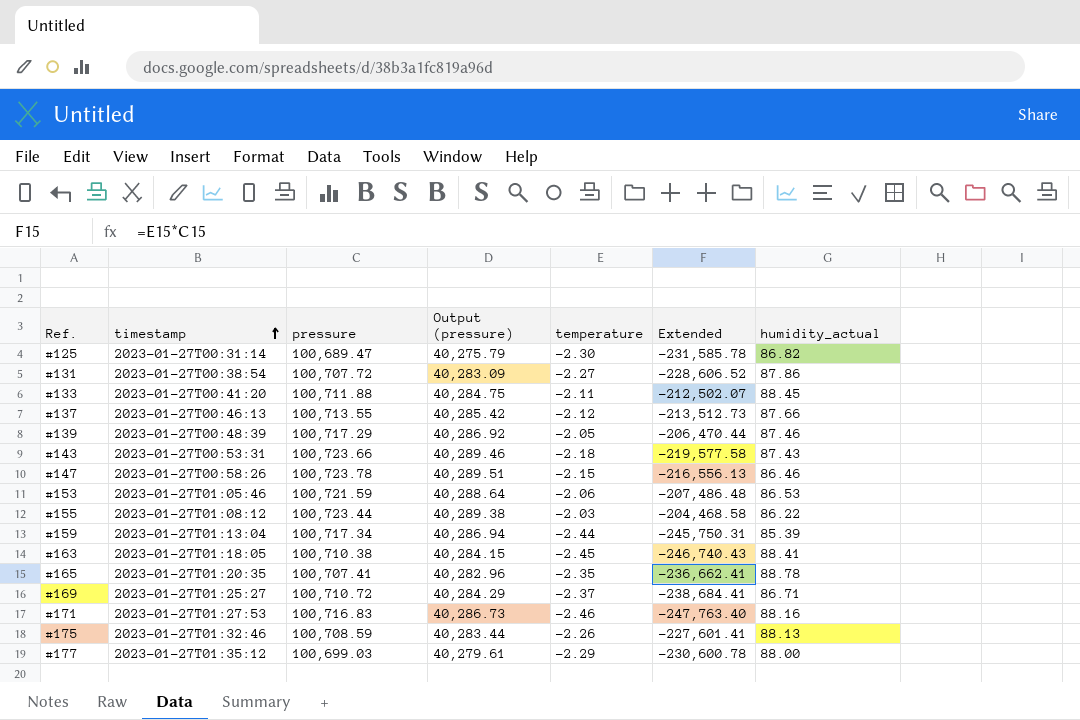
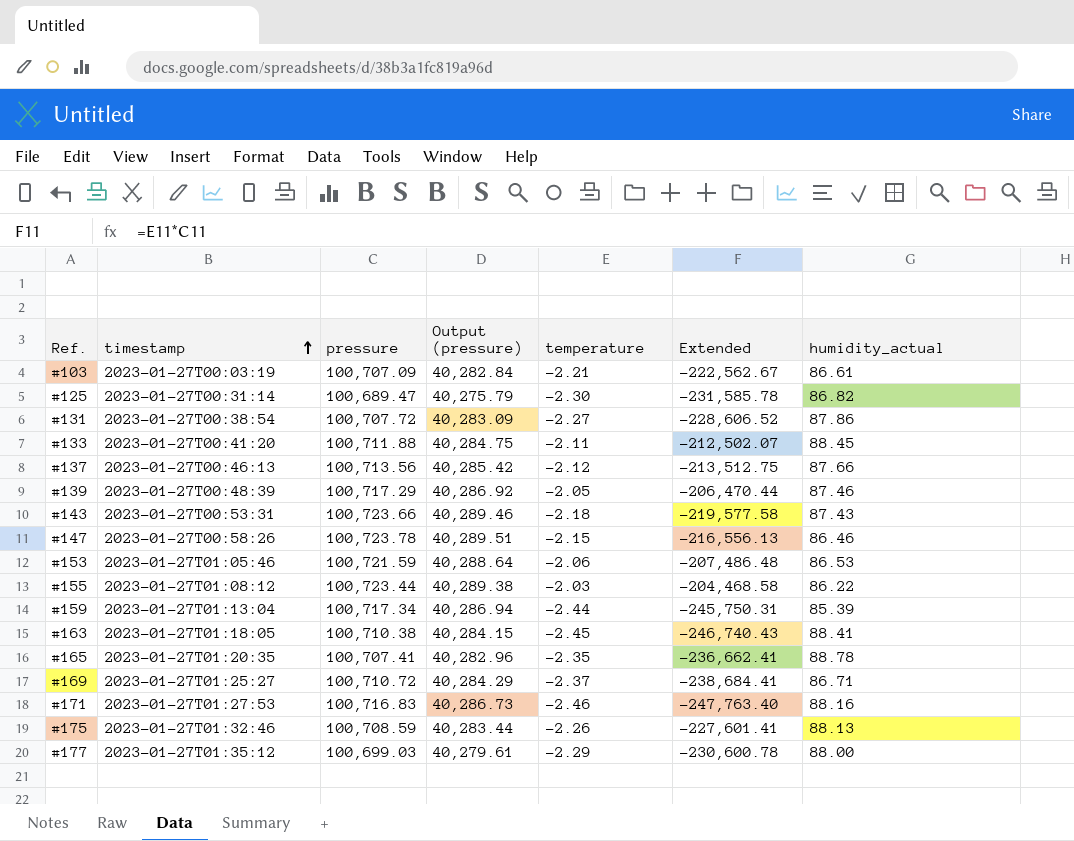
row #103: none -> 2023-01-27T00:03:19 | 100,707.09 | 40,282.84 | -2.21 | -222,562.67 | 86.61
#137 | pressure: 100,713.55 -> 100,713.56
#137 | Extended: -213,512.73 -> -213,512.75

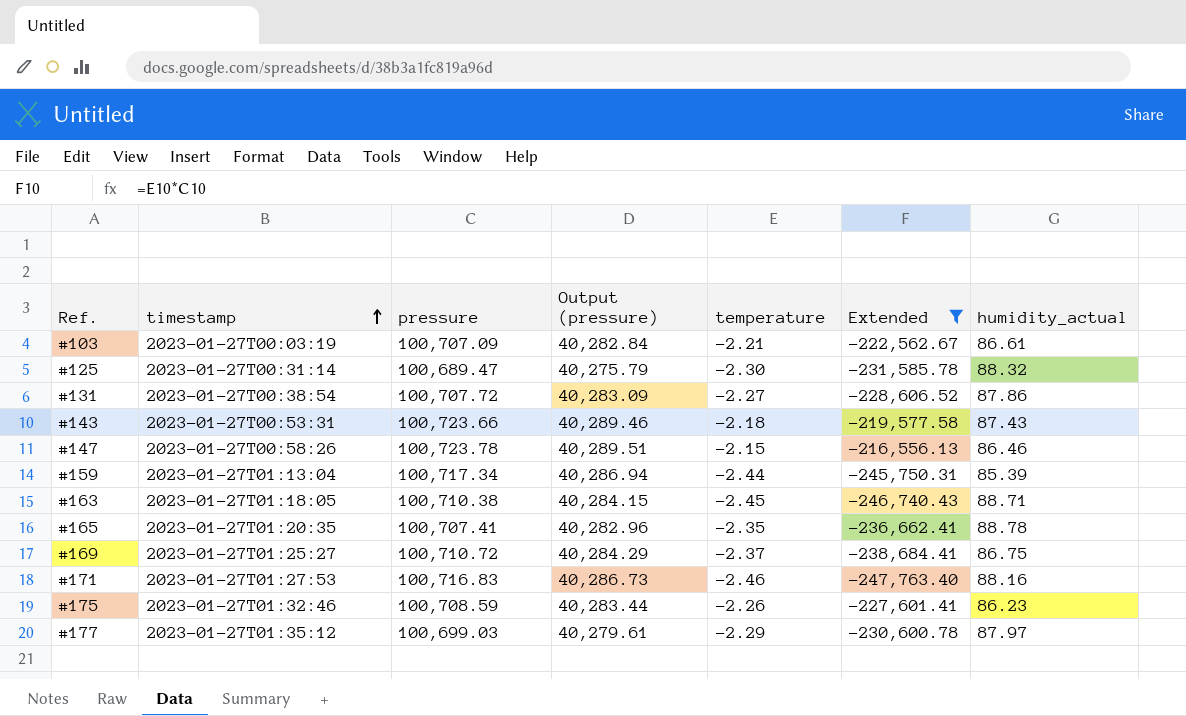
filter: none -> Extended <= -216,556.13
#125 | humidity_actual: 86.82 -> 88.32
#163 | humidity_actual: 88.41 -> 88.71
#169 | humidity_actual: 86.71 -> 86.75
#175 | humidity_actual: 88.13 -> 86.23
#177 | humidity_actual: 88.00 -> 87.97

